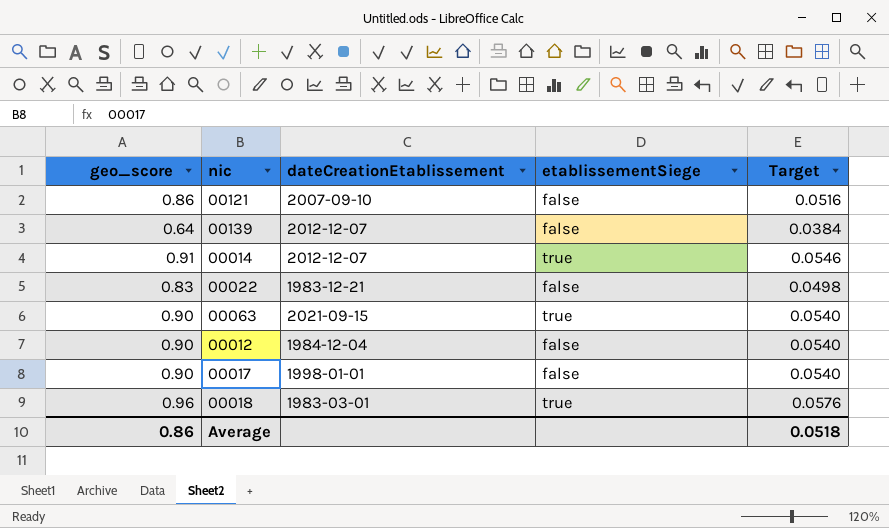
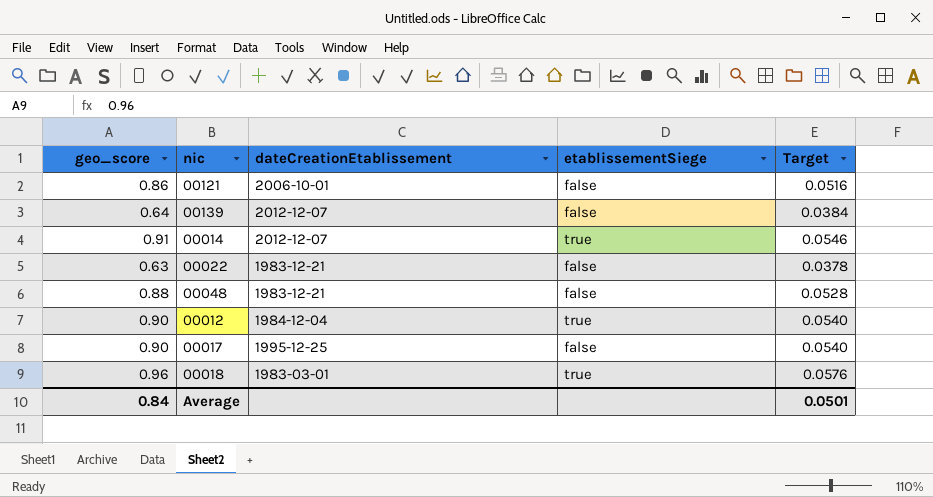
row 00063: 0.90 | 2021-09-15 | true | 0.0540 -> none
00121 | dateCreationEtablissement: 2007-09-10 -> 2006-10-01
00022 | geo_score: 0.83 -> 0.63
00022 | Target: 0.0498 -> 0.0378
row 00048: none -> 0.88 | 1983-12-21 | false | 0.0528
00012 | etablissementSiege: false -> true
00017 | dateCreationEtablissement: 1998-01-01 -> 1995-12-25
Average | geo_score: 0.86 -> 0.84
Average | Target: 0.0518 -> 0.0501

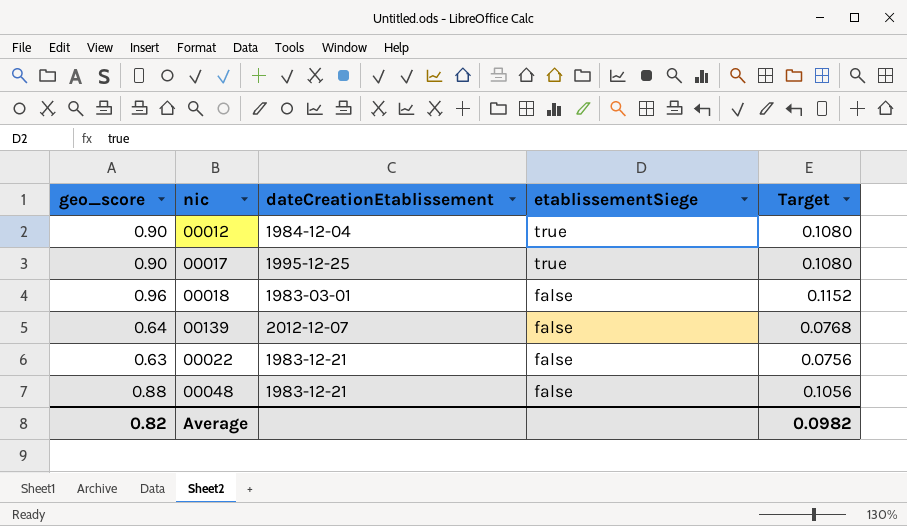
row order: none -> etablissementSiege descending
column Target | formula: [geo_score] * 0.06 -> [geo_score] * 0.12
row 00121: 0.86 | 2006-10-01 | false | 0.0516 -> none
row 00014: 0.91 | 2012-12-07 | true | 0.0546 -> none
00017 | etablissementSiege: false -> true
00018 | etablissementSiege: true -> false
Average | geo_score: 0.84 -> 0.82
Average | Target: 0.0501 -> 0.0982

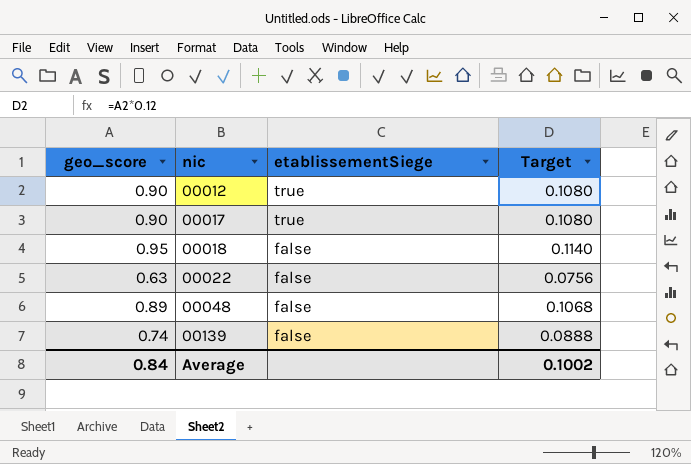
row order: etablissementSiege descending -> nic ascending
column dateCreationEtablissement | position: 3 -> none
00018 | geo_score: 0.96 -> 0.95
00018 | Target: 0.1152 -> 0.1140
00048 | geo_score: 0.88 -> 0.89
00048 | Target: 0.1056 -> 0.1068
00139 | geo_score: 0.64 -> 0.74
00139 | Target: 0.0768 -> 0.0888
Average | geo_score: 0.82 -> 0.84
Average | Target: 0.0982 -> 0.1002

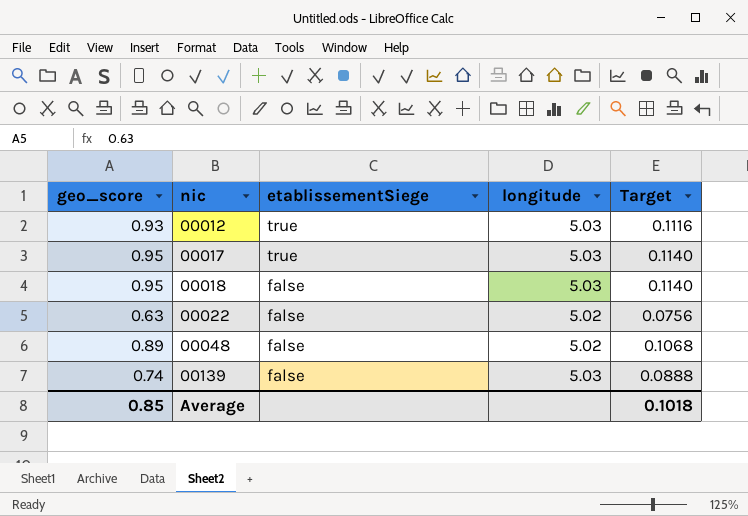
column longitude | position: none -> 4
00012 | geo_score: 0.90 -> 0.93
00012 | Target: 0.1080 -> 0.1116
00017 | geo_score: 0.90 -> 0.95
00017 | Target: 0.1080 -> 0.1140
Average | geo_score: 0.84 -> 0.85
Average | Target: 0.1002 -> 0.1018

